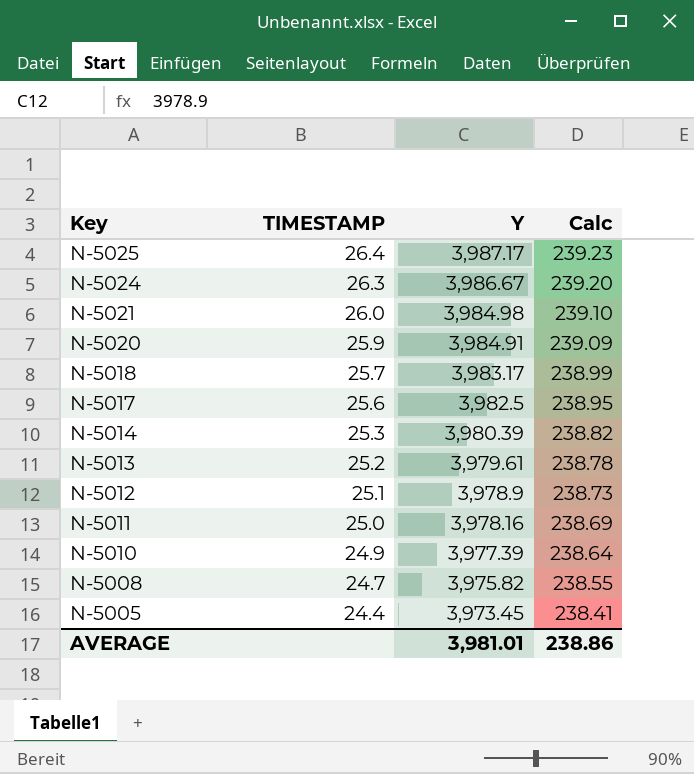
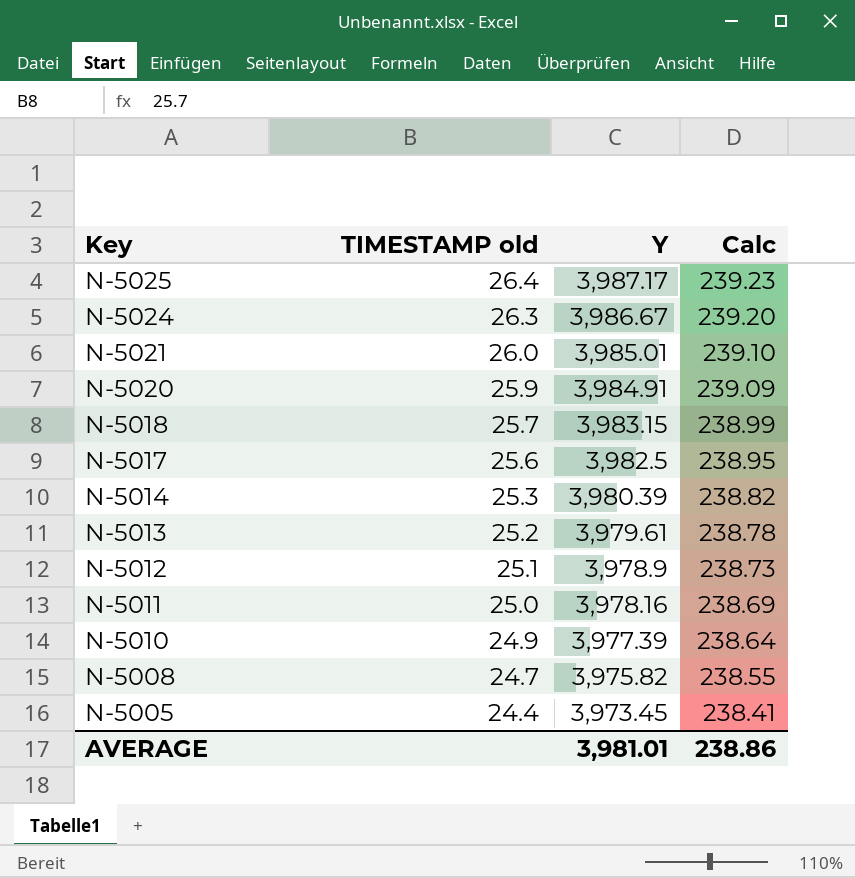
column name: TIMESTAMP -> TIMESTAMP old
N-5021 | Y: 3,984.98 -> 3,985.01
N-5018 | Y: 3,983.17 -> 3,983.15

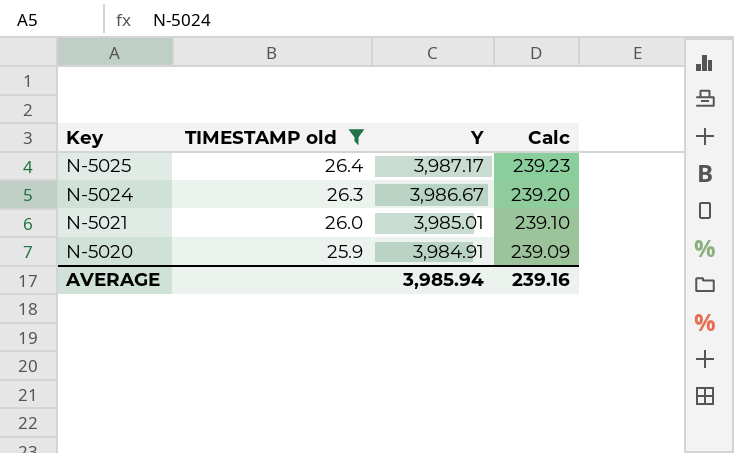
filter: none -> TIMESTAMP old >= 25.9
AVERAGE | Y: 3,981.01 -> 3,985.94
AVERAGE | Calc: 238.86 -> 239.16

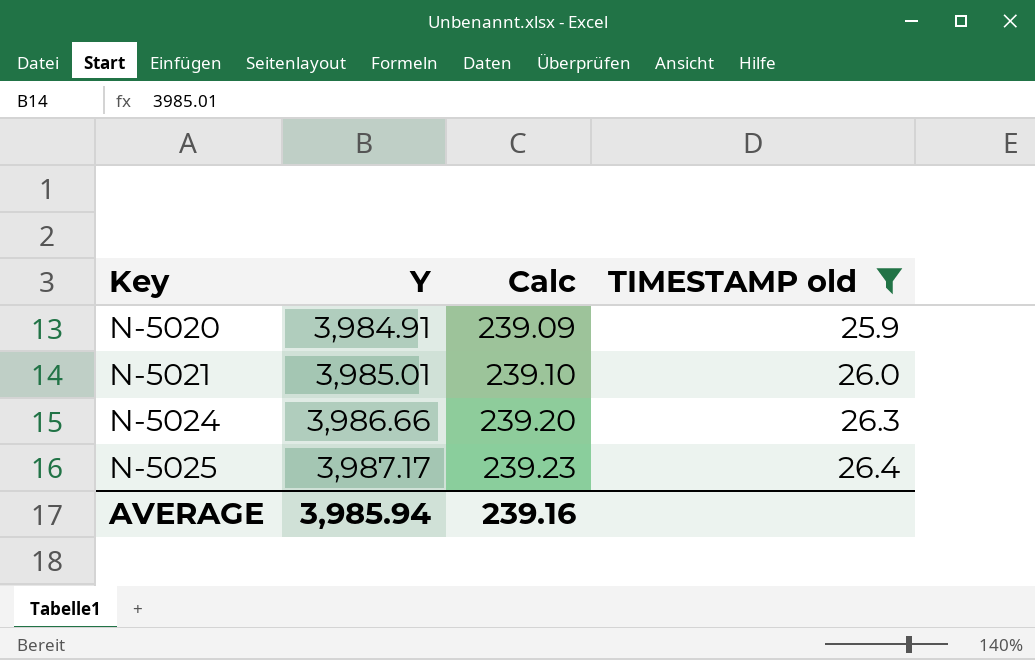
row order: Key descending -> Key ascending
column TIMESTAMP old | position: 2 -> 4
N-5024 | Y: 3,986.67 -> 3,986.66

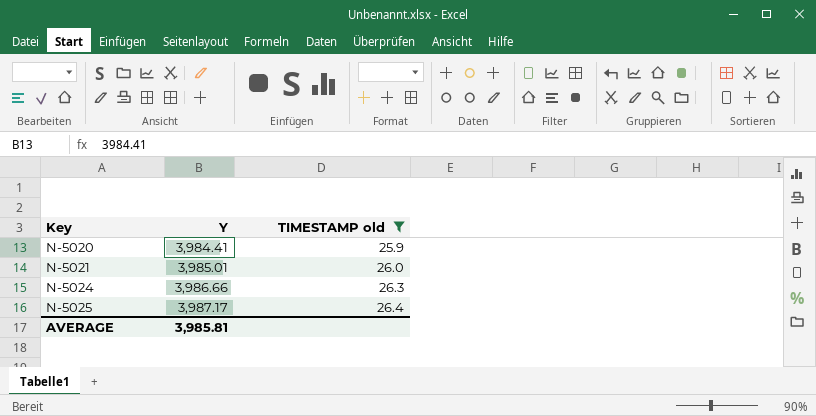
column Calc | formula: [Y] * 0.06 -> none
N-5020 | Y: 3,984.91 -> 3,984.41
AVERAGE | Y: 3,985.94 -> 3,985.81

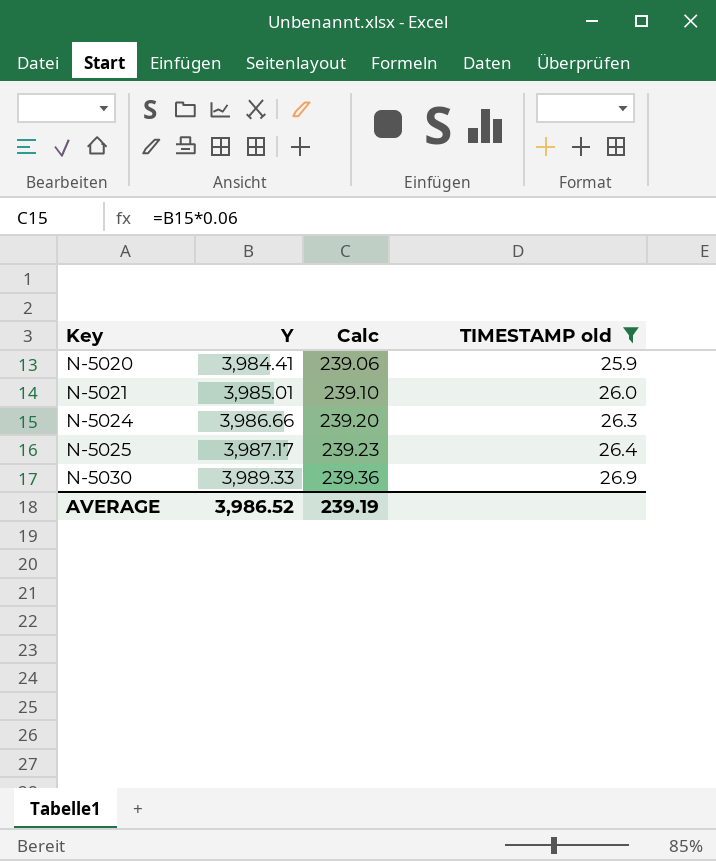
column Calc | formula: none -> [Y] * 0.06
row N-5030: none -> 3,989.33 | 239.36 | 26.9
AVERAGE | Y: 3,985.81 -> 3,986.52

